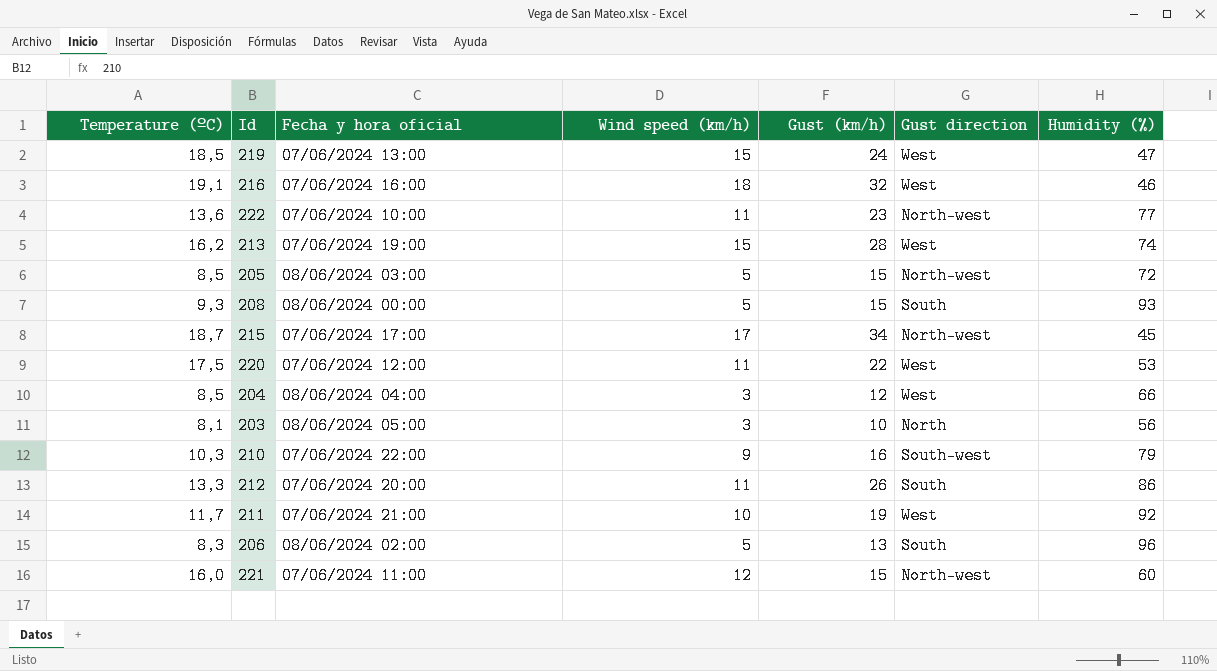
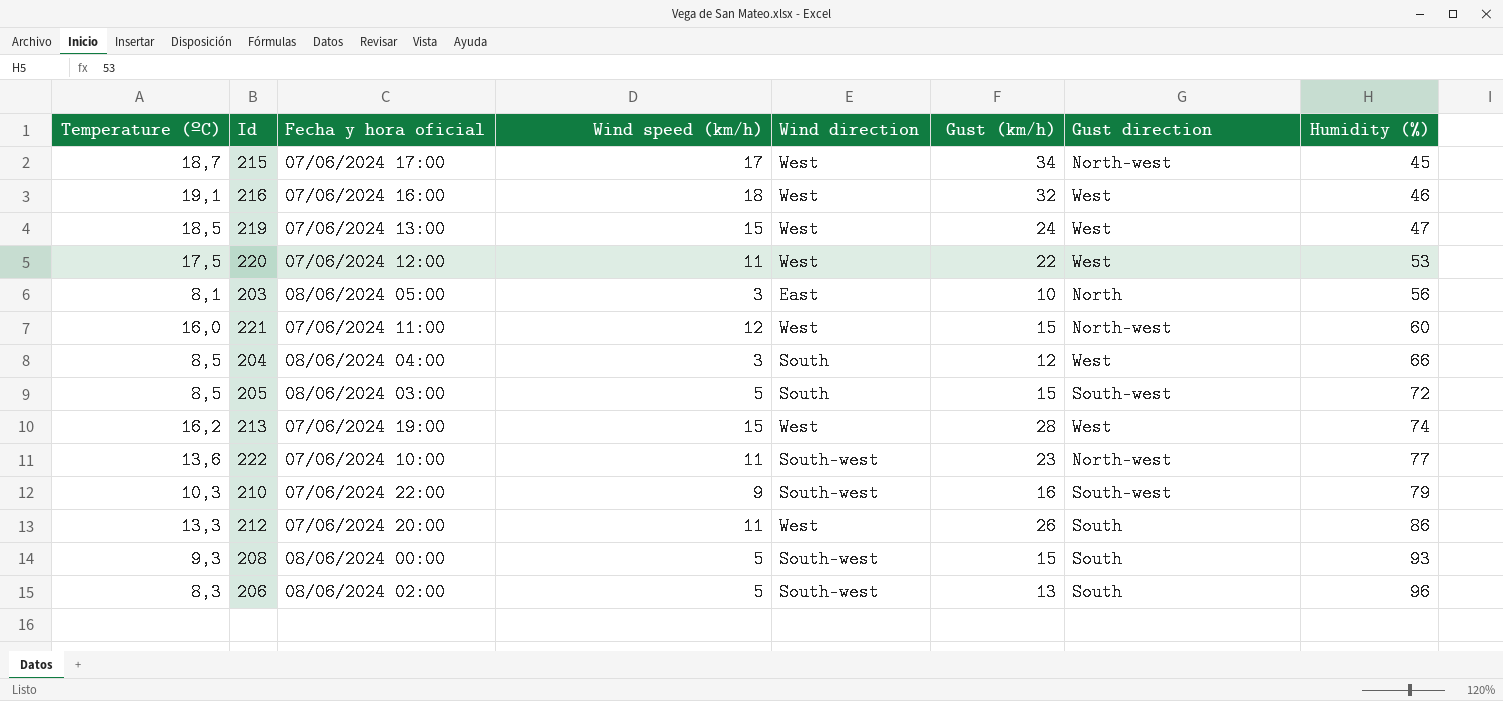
row order: none -> Humidity (%) ascending
column Wind direction | position: none -> 5
row 211: 11,7 | 07/06/2024 21:00 | 10 | 19 | West | 92 -> none
205 | Gust direction: North-west -> South-west

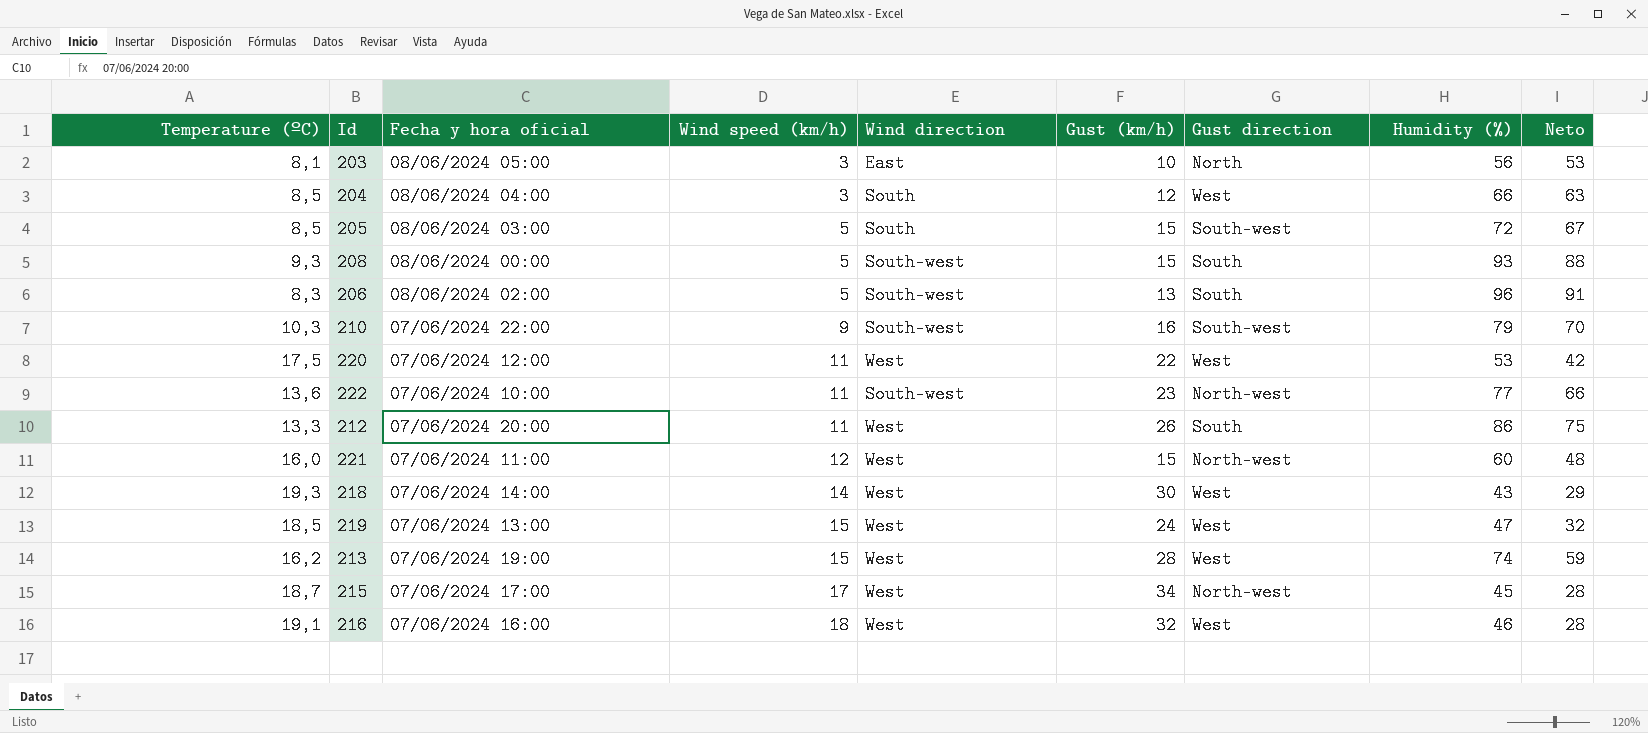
row order: Humidity (%) ascending -> Wind speed (km/h) ascending
column Neto | formula: none -> [Humidity (%)] - [Wind speed (km/h)]
row 218: none -> 19,3 | 07/06/2024 14:00 | 14 | West | 30 | West | 43 | 29

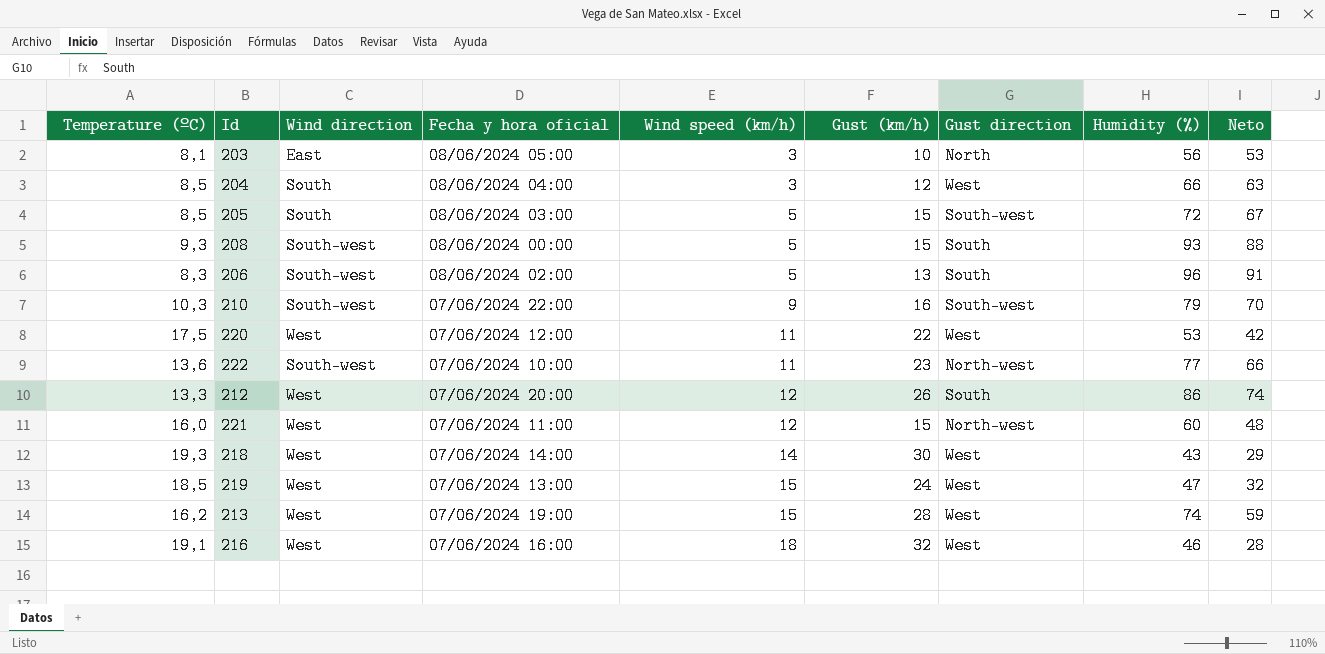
column Wind direction | position: 5 -> 3
row 215: 18,7 | 07/06/2024 17:00 | 17 | West | 34 | North-west | 45 | 28 -> none
212 | Wind speed (km/h): 11 -> 12
212 | Neto: 75 -> 74

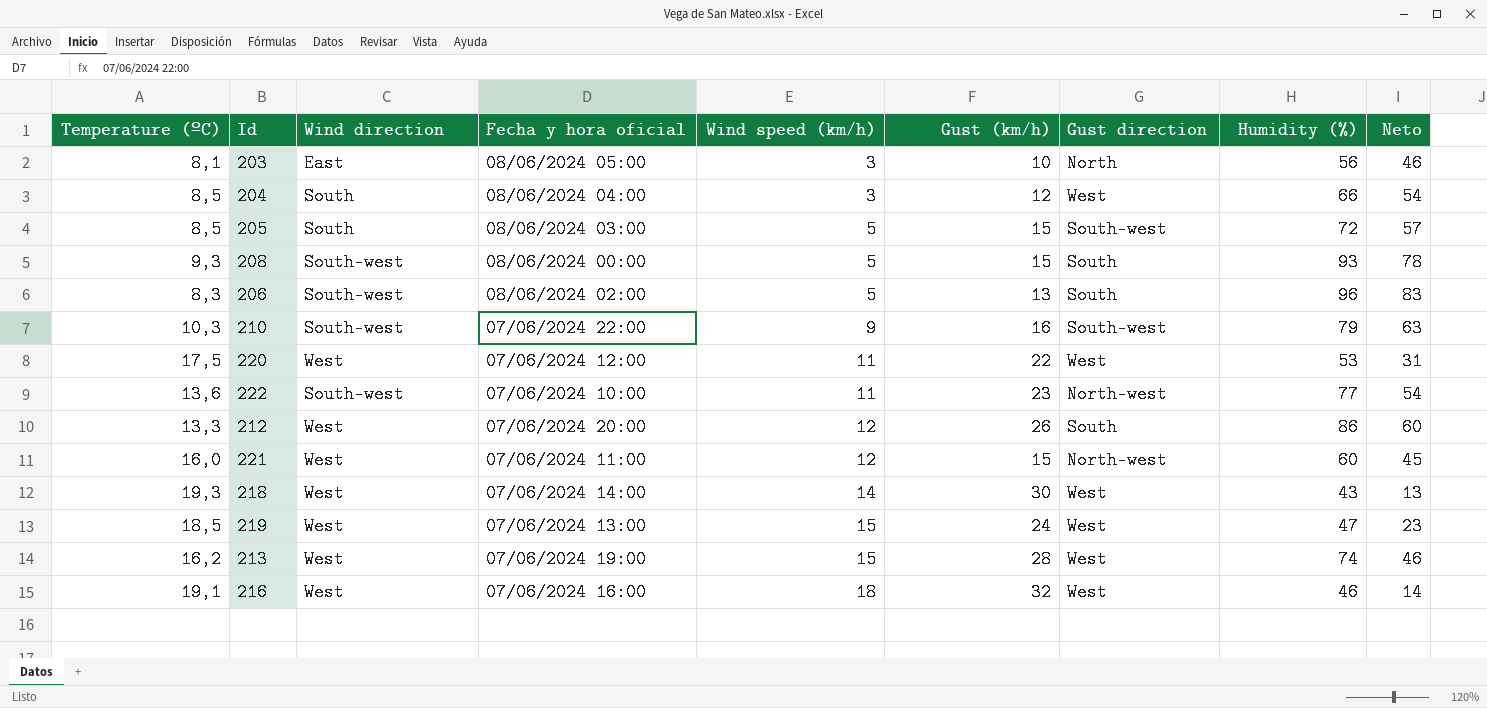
column Neto | formula: [Humidity (%)] - [Wind speed (km/h)] -> [Humidity (%)] - [Gust (km/h)]

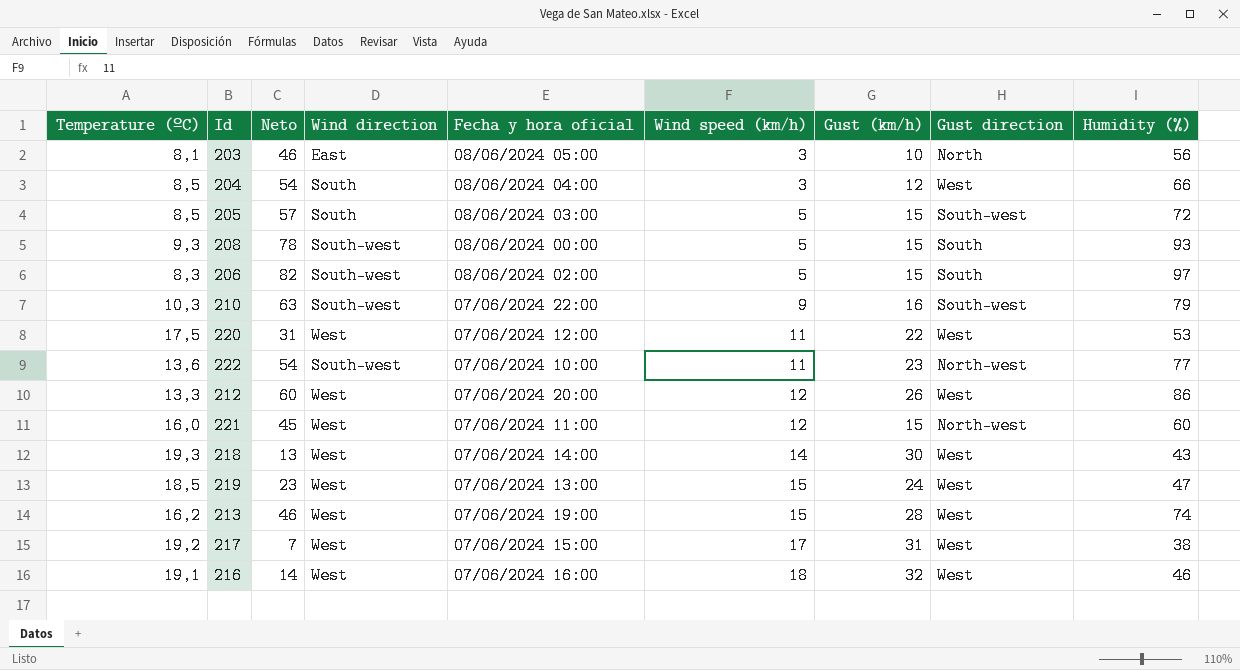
column Neto | position: 9 -> 3
206 | Neto: 83 -> 82
206 | Gust (km/h): 13 -> 15
206 | Humidity (%): 96 -> 97
212 | Gust direction: South -> West
row 217: none -> 19,2 | 7 | West | 07/06/2024 15:00 | 17 | 31 | West | 38

